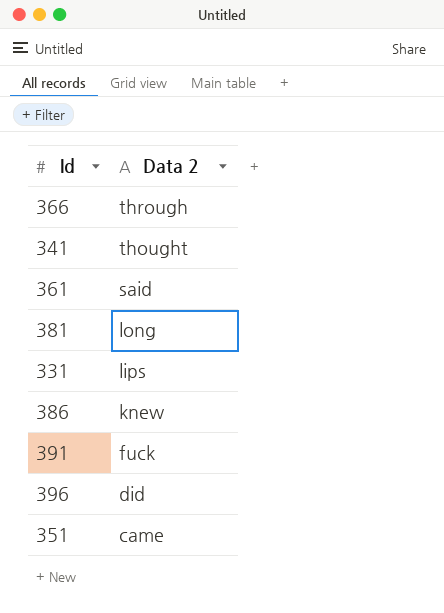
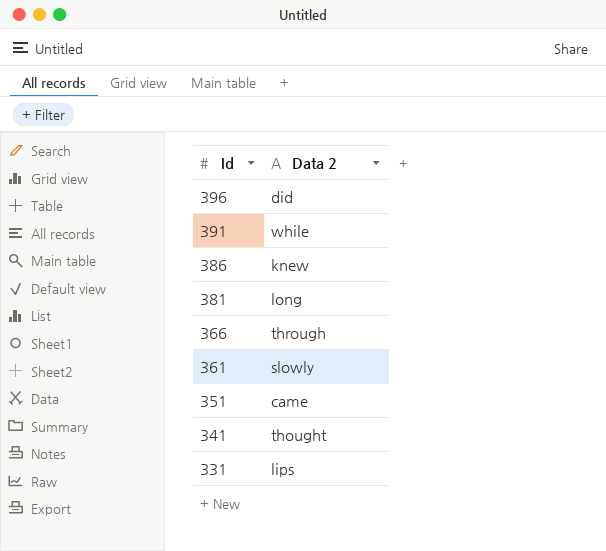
row order: Data 2 descending -> Id descending
391 | Data 2: fuck -> while
361 | Data 2: said -> slowly

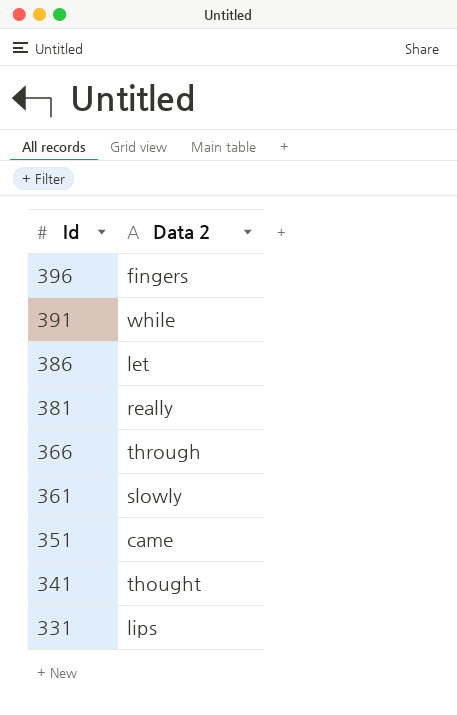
396 | Data 2: did -> fingers
386 | Data 2: knew -> let
381 | Data 2: long -> really

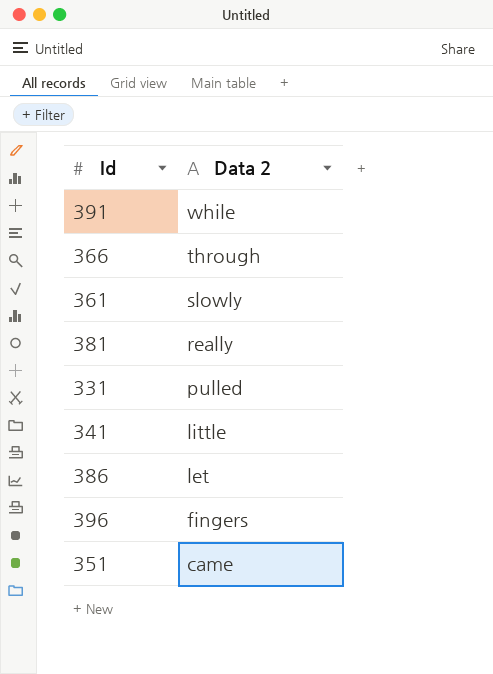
row order: Id descending -> Data 2 descending
331 | Data 2: lips -> pulled
341 | Data 2: thought -> little

